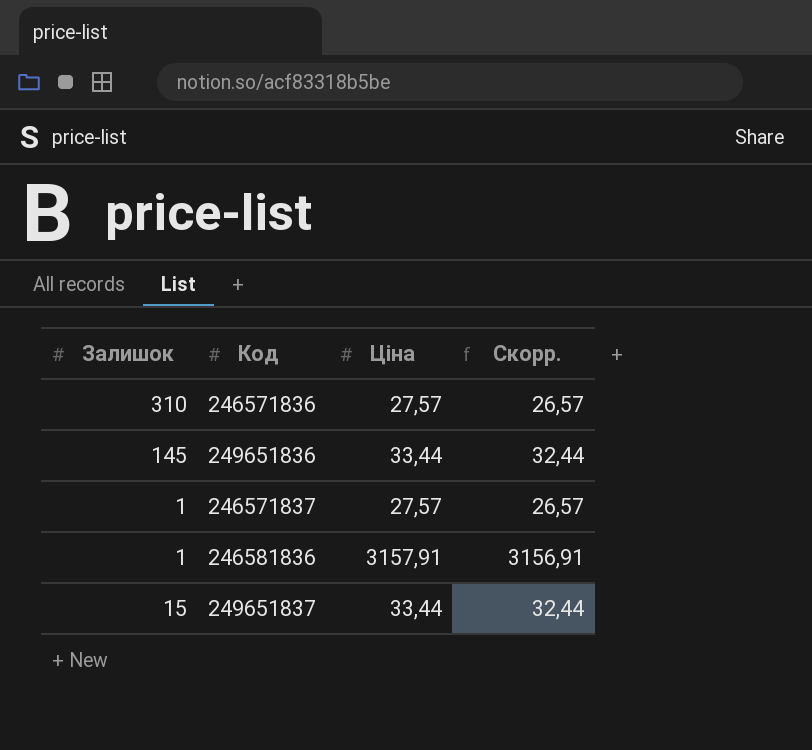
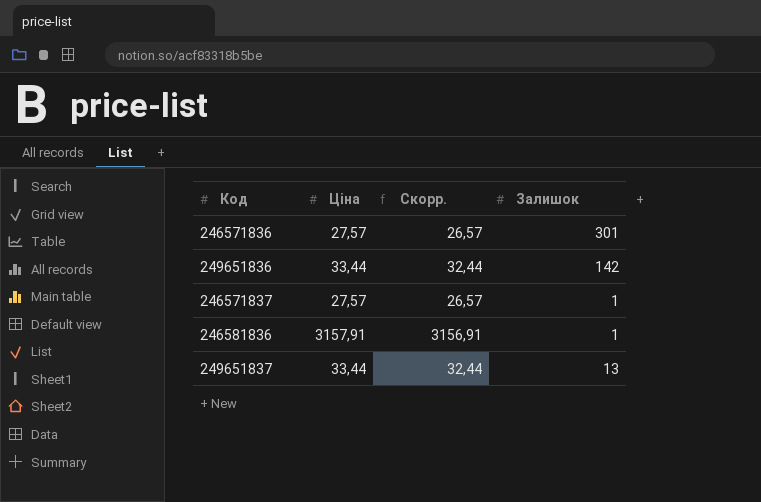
column Залишок | position: 1 -> 4
246571836 | Залишок: 310 -> 301
249651836 | Залишок: 145 -> 142
249651837 | Залишок: 15 -> 13

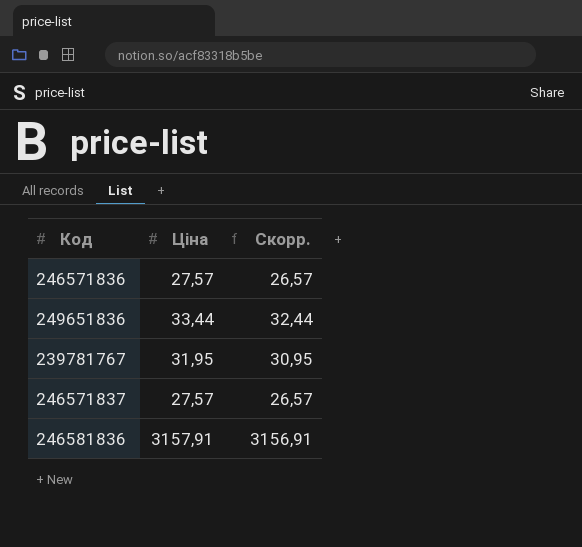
column Залишок | position: 4 -> none
row 249651837: 33,44 | 32,44 | 13 -> none
row 239781767: none -> 31,95 | 30,95

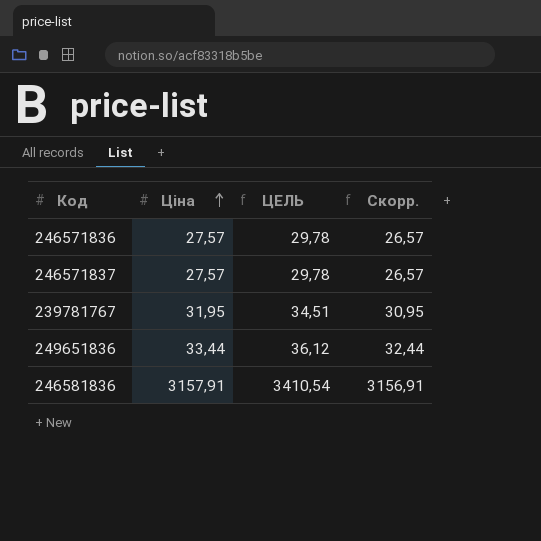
row order: none -> Ціна ascending
column ЦЕЛЬ | formula: none -> [Ціна] * 1,08

